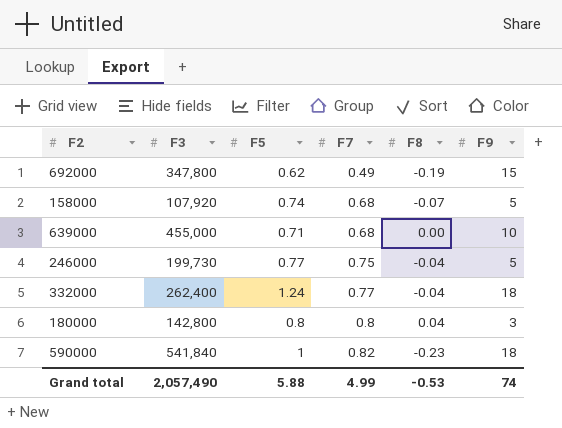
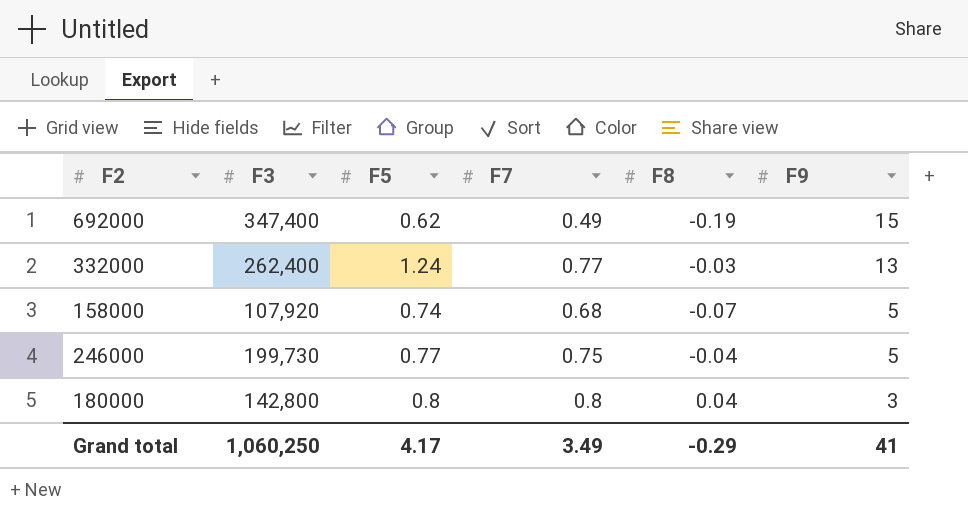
row order: F7 ascending -> F9 descending
row 639000: 455,000 | 0.71 | 0.68 | 0.00 | 10 -> none
row 590000: 541,840 | 1 | 0.82 | -0.23 | 18 -> none
692000 | F3: 347,800 -> 347,400
332000 | F8: -0.04 -> -0.03
332000 | F9: 18 -> 13
Grand total | F3: 2,057,490 -> 1,060,250
Grand total | F5: 5.88 -> 4.17
Grand total | F7: 4.99 -> 3.49
Grand total | F8: -0.53 -> -0.29
Grand total | F9: 74 -> 41

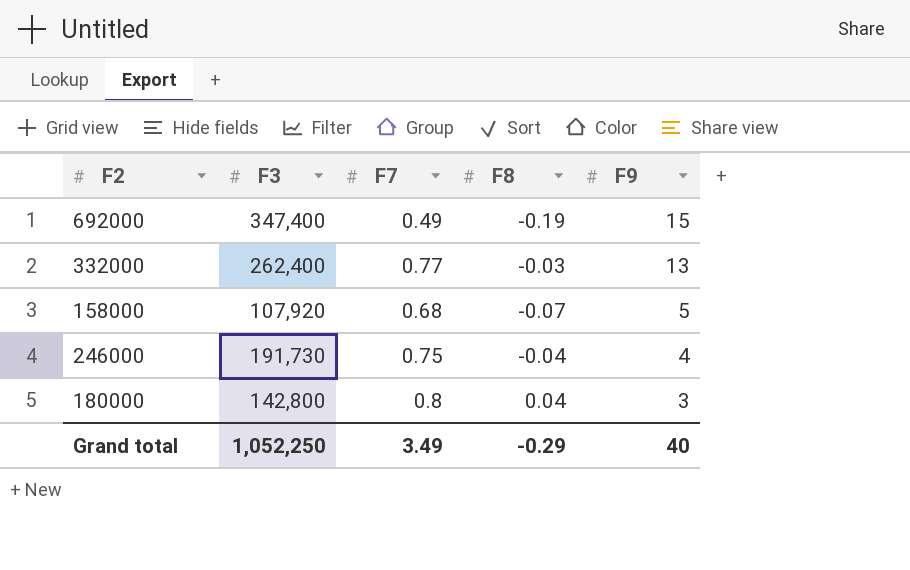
column F5 | position: 3 -> none
246000 | F3: 199,730 -> 191,730
246000 | F9: 5 -> 4
Grand total | F3: 1,060,250 -> 1,052,250
Grand total | F9: 41 -> 40

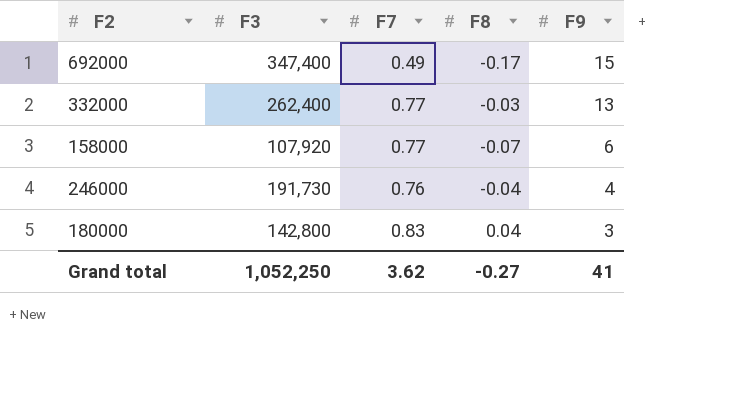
692000 | F8: -0.19 -> -0.17
158000 | F7: 0.68 -> 0.77
158000 | F9: 5 -> 6
246000 | F7: 0.75 -> 0.76
180000 | F7: 0.8 -> 0.83
Grand total | F7: 3.49 -> 3.62
Grand total | F8: -0.29 -> -0.27
Grand total | F9: 40 -> 41

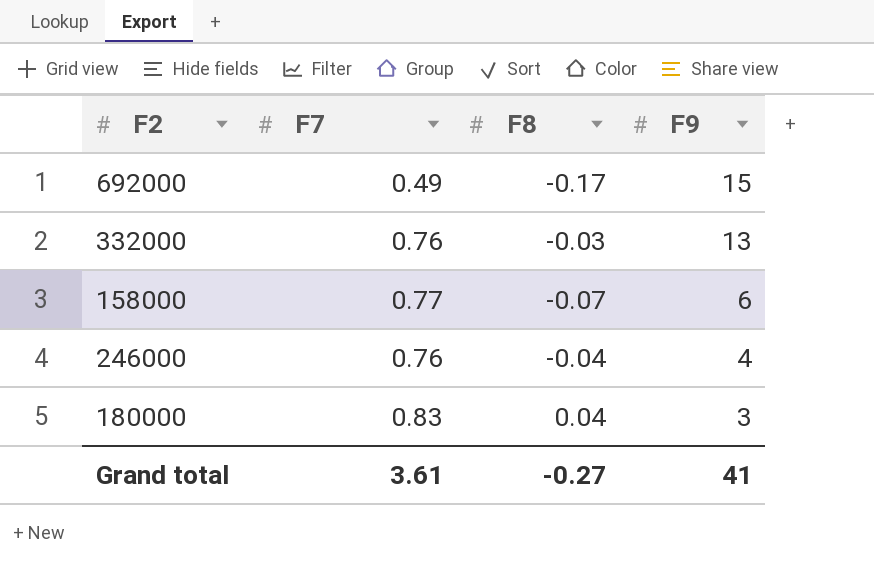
column F3 | position: 2 -> none
332000 | F7: 0.77 -> 0.76
Grand total | F7: 3.62 -> 3.61

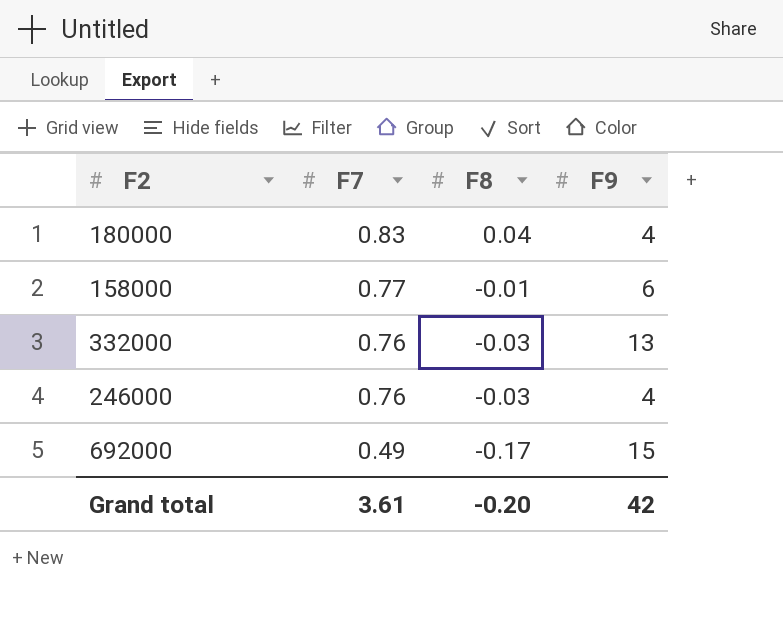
row order: F9 descending -> F7 descending
180000 | F9: 3 -> 4
158000 | F8: -0.07 -> -0.01
246000 | F8: -0.04 -> -0.03
Grand total | F8: -0.27 -> -0.20
Grand total | F9: 41 -> 42

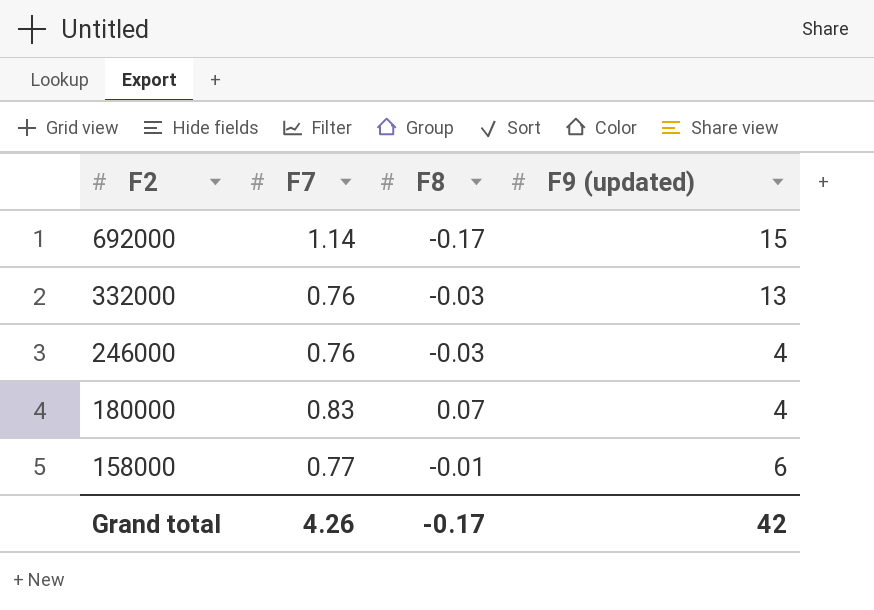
row order: F7 descending -> F2 descending
column name: F9 -> F9 (updated)
692000 | F7: 0.49 -> 1.14
180000 | F8: 0.04 -> 0.07
Grand total | F7: 3.61 -> 4.26
Grand total | F8: -0.20 -> -0.17

